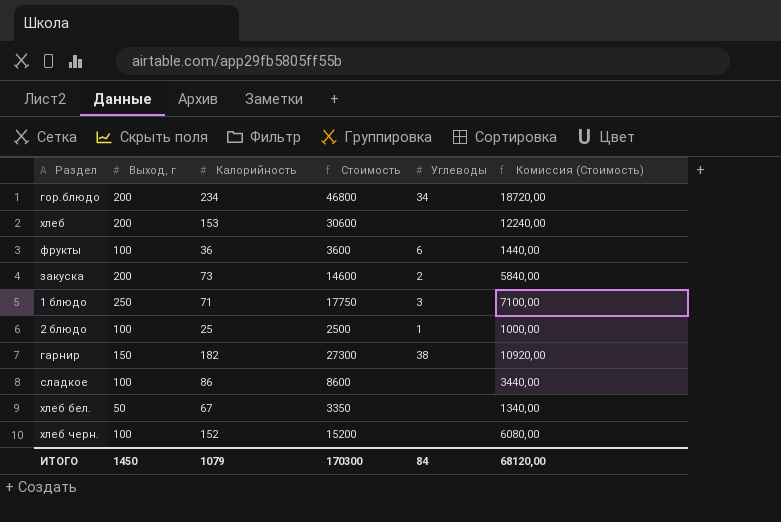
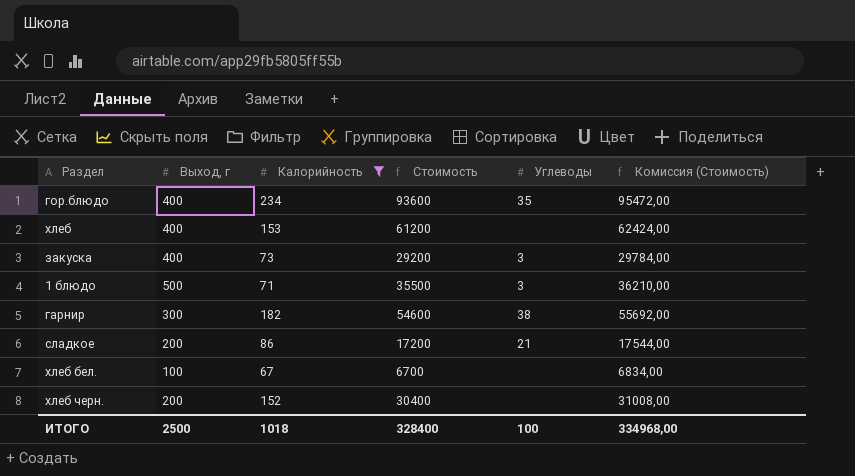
filter: none -> Калорийность >= 67
column Комиссия (Стоимость) | formula: [Стоимость] * 0,4 -> [Стоимость] * 1,02
гор.блюдо | Выход, г: 200 -> 400
гор.блюдо | Стоимость: 46800 -> 93600
гор.блюдо | Углеводы: 34 -> 35
хлеб | Выход, г: 200 -> 400
хлеб | Стоимость: 30600 -> 61200
закуска | Выход, г: 200 -> 400
закуска | Стоимость: 14600 -> 29200
закуска | Углеводы: 2 -> 3
1 блюдо | Выход, г: 250 -> 500
1 блюдо | Стоимость: 17750 -> 35500
гарнир | Выход, г: 150 -> 300
гарнир | Стоимость: 27300 -> 54600
сладкое | Выход, г: 100 -> 200
сладкое | Стоимость: 8600 -> 17200
сладкое | Углеводы: none -> 21
хлеб бел. | Выход, г: 50 -> 100
хлеб бел. | Стоимость: 3350 -> 6700
хлеб черн. | Выход, г: 100 -> 200
хлеб черн. | Стоимость: 15200 -> 30400
ИТОГО | Выход, г: 1450 -> 2500
ИТОГО | Калорийность: 1079 -> 1018
ИТОГО | Стоимость: 170300 -> 328400
ИТОГО | Углеводы: 84 -> 100
ИТОГО | Комиссия (Стоимость): 68120,00 -> 334968,00

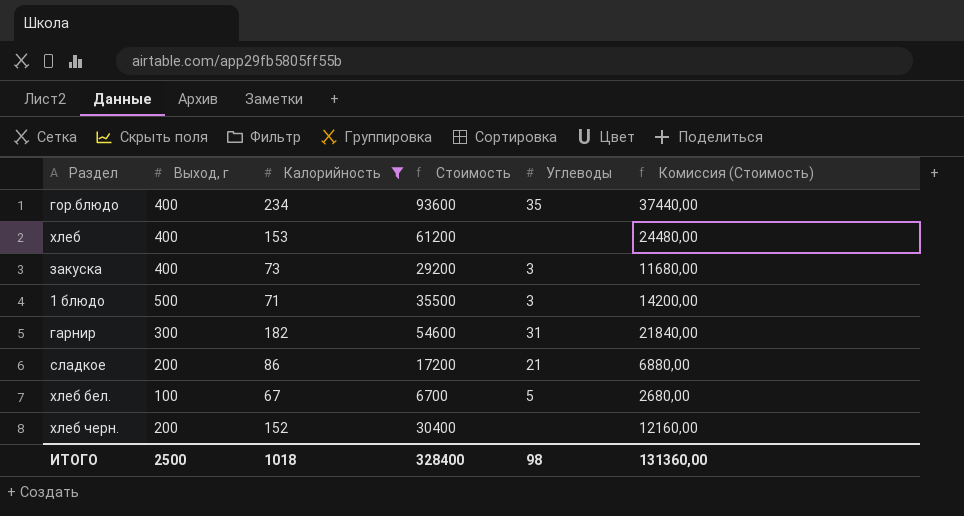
column Комиссия (Стоимость) | formula: [Стоимость] * 1,02 -> [Стоимость] * 0,4
гарнир | Углеводы: 38 -> 31
хлеб бел. | Углеводы: none -> 5
ИТОГО | Углеводы: 100 -> 98
ИТОГО | Комиссия (Стоимость): 334968,00 -> 131360,00

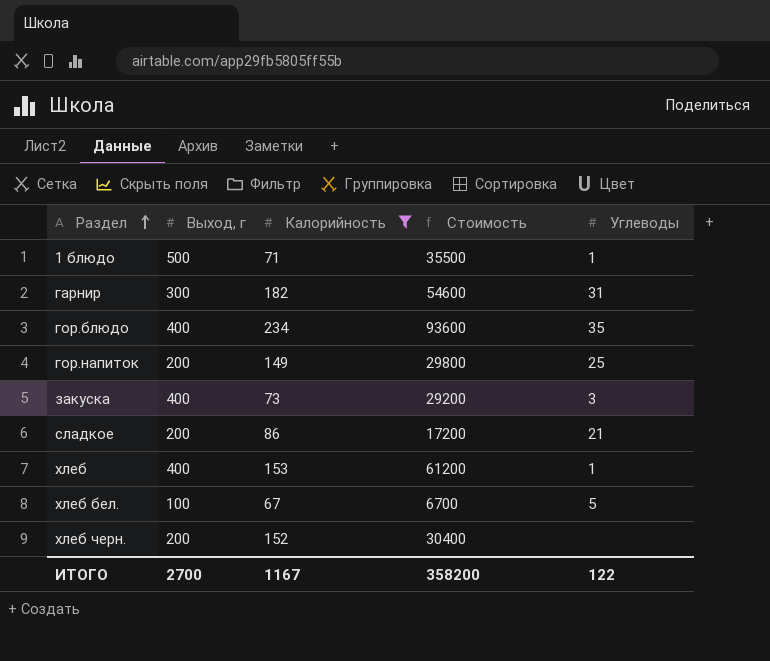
row order: none -> Раздел ascending
column Комиссия (Стоимость) | formula: [Стоимость] * 0,4 -> none
1 блюдо | Углеводы: 3 -> 1
row гор.напиток: none -> 200 | 149 | 29800 | 25
хлеб | Углеводы: none -> 1
ИТОГО | Выход, г: 2500 -> 2700
ИТОГО | Калорийность: 1018 -> 1167
ИТОГО | Стоимость: 328400 -> 358200
ИТОГО | Углеводы: 98 -> 122

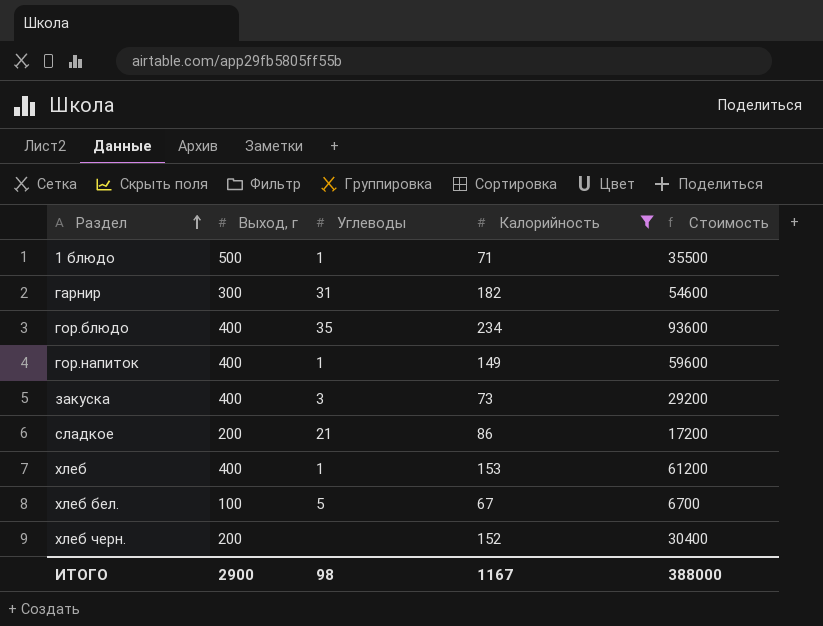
column Углеводы | position: 5 -> 3
гор.напиток | Выход, г: 200 -> 400
гор.напиток | Углеводы: 25 -> 1
гор.напиток | Стоимость: 29800 -> 59600
ИТОГО | Выход, г: 2700 -> 2900
ИТОГО | Углеводы: 122 -> 98
ИТОГО | Стоимость: 358200 -> 388000

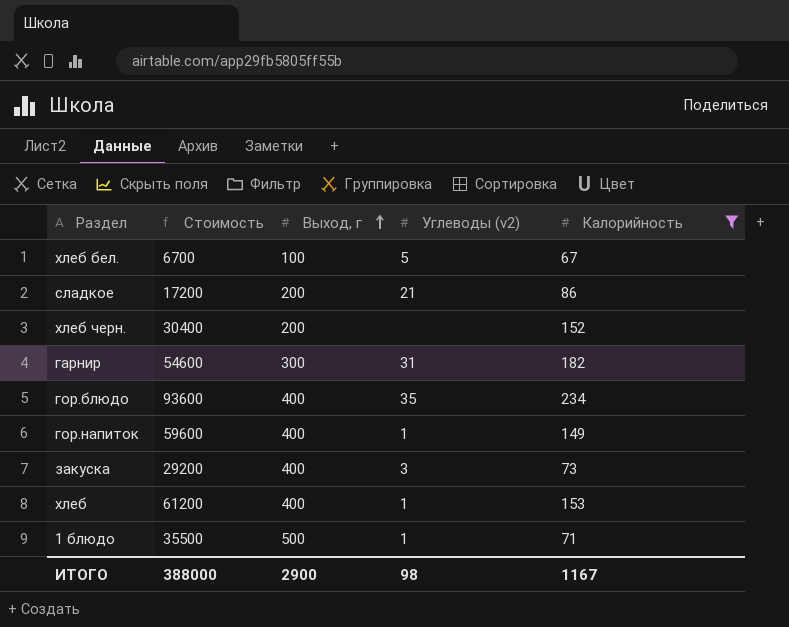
row order: Раздел ascending -> Выход, г ascending
column Стоимость | position: 5 -> 2
column name: Углеводы -> Углеводы (v2)

